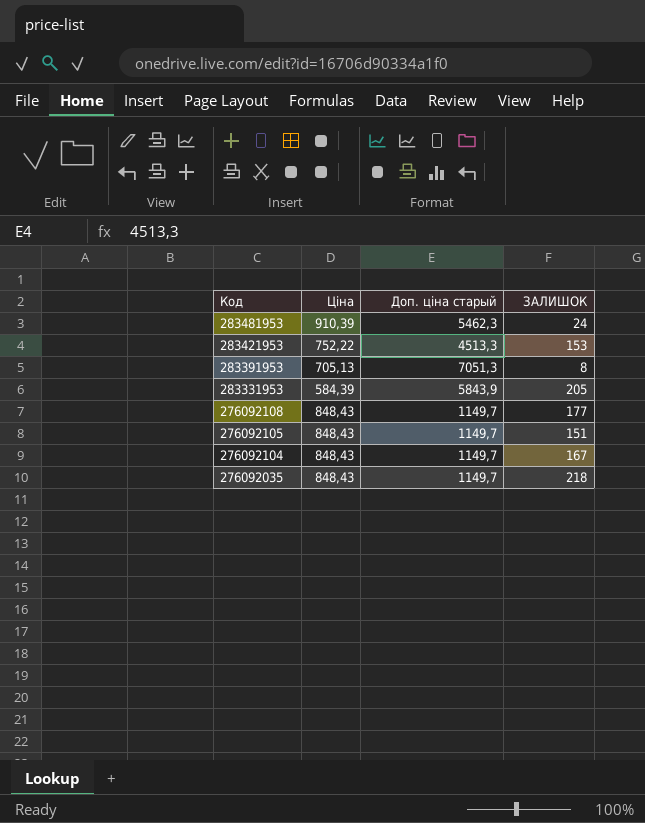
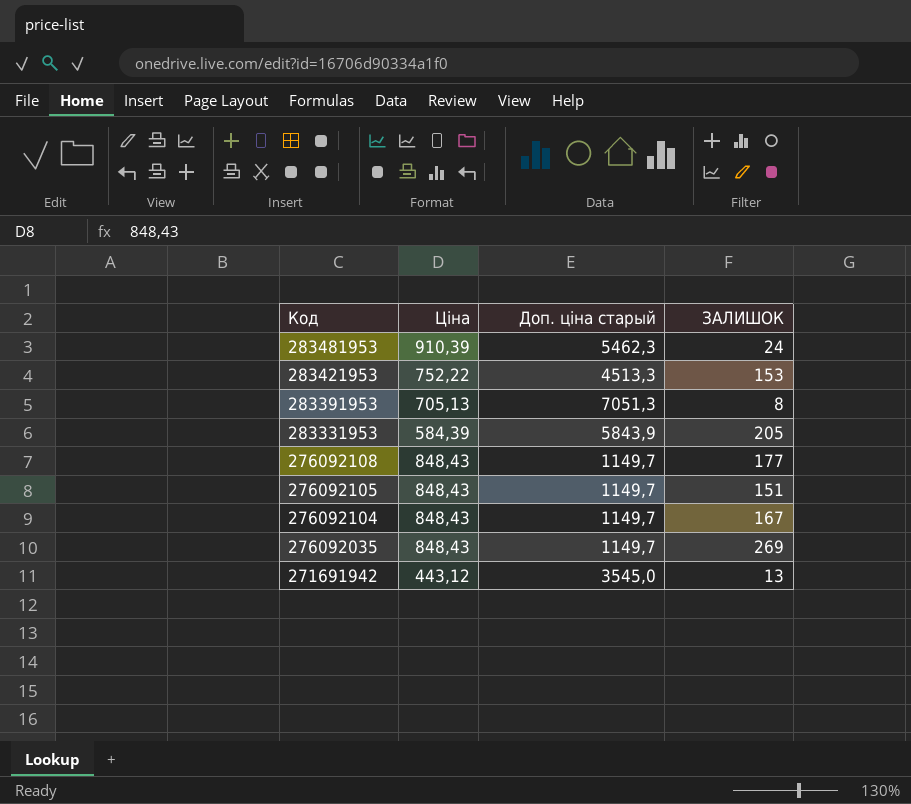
276092035 | ЗАЛИШОК: 218 -> 269
row 271691942: none -> 443,12 | 3545,0 | 13

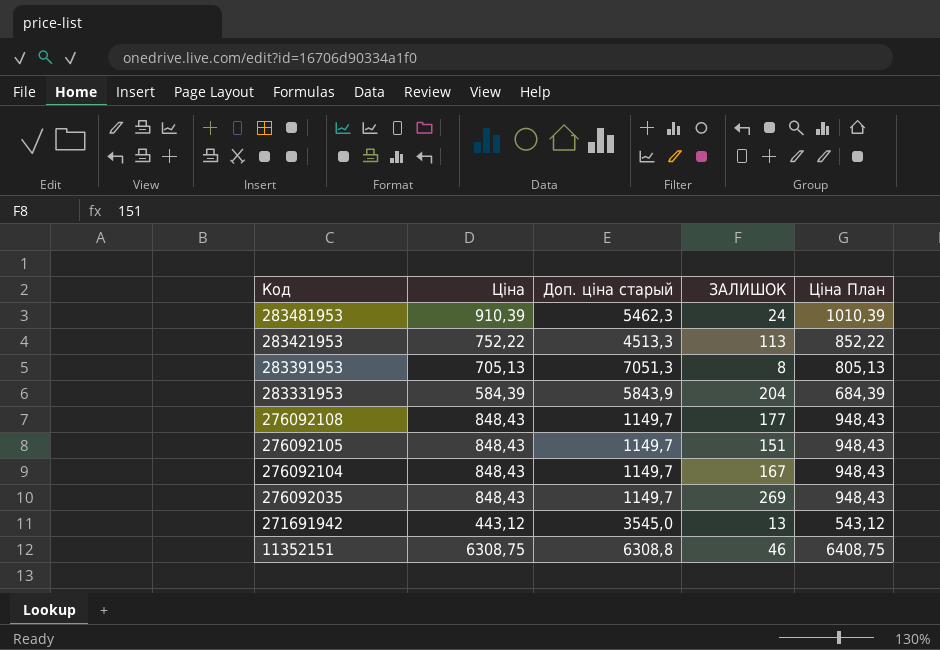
column Ціна План | formula: none -> [Ціна] + 100
283421953 | ЗАЛИШОК: 153 -> 113
283331953 | ЗАЛИШОК: 205 -> 204
row 11352151: none -> 6308,75 | 6308,8 | 46 | 6408,75

